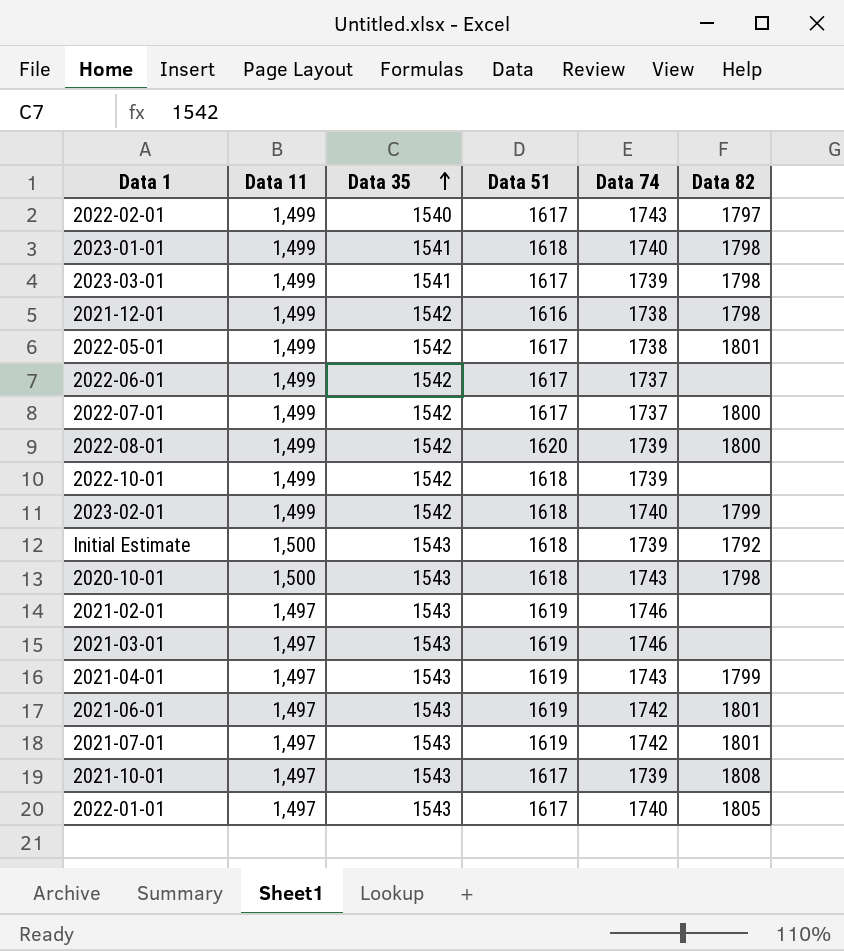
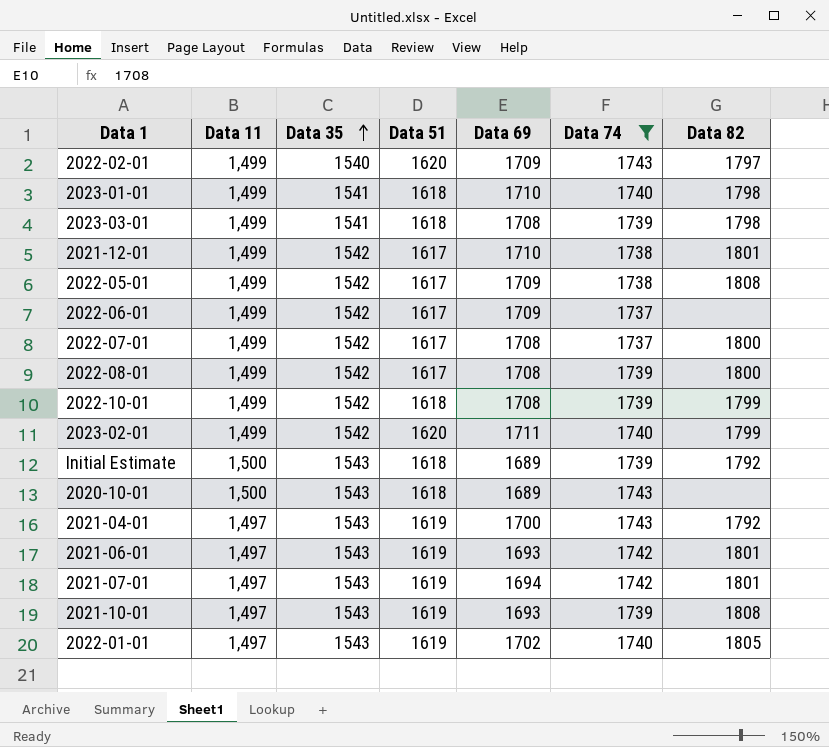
filter: none -> Data 74 != 1746
column Data 69 | position: none -> 5
2022-02-01 | Data 51: 1617 -> 1620
2023-03-01 | Data 51: 1617 -> 1618
2021-12-01 | Data 51: 1616 -> 1617
2021-12-01 | Data 82: 1798 -> 1801
2022-05-01 | Data 82: 1801 -> 1808
2022-08-01 | Data 51: 1620 -> 1617
2022-10-01 | Data 82: none -> 1799
2023-02-01 | Data 51: 1618 -> 1620
2020-10-01 | Data 82: 1798 -> none
2021-04-01 | Data 82: 1799 -> 1792
2021-10-01 | Data 51: 1617 -> 1619
2022-01-01 | Data 51: 1617 -> 1619

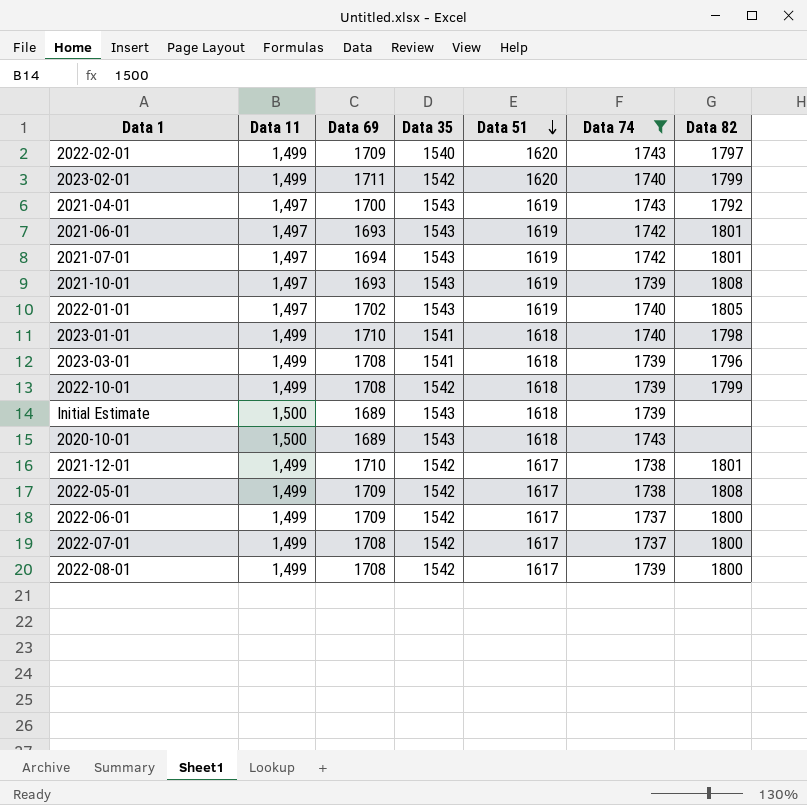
row order: Data 35 ascending -> Data 51 descending
column Data 69 | position: 5 -> 3
2023-03-01 | Data 82: 1798 -> 1796
Initial Estimate | Data 82: 1792 -> none
2022-06-01 | Data 82: none -> 1800

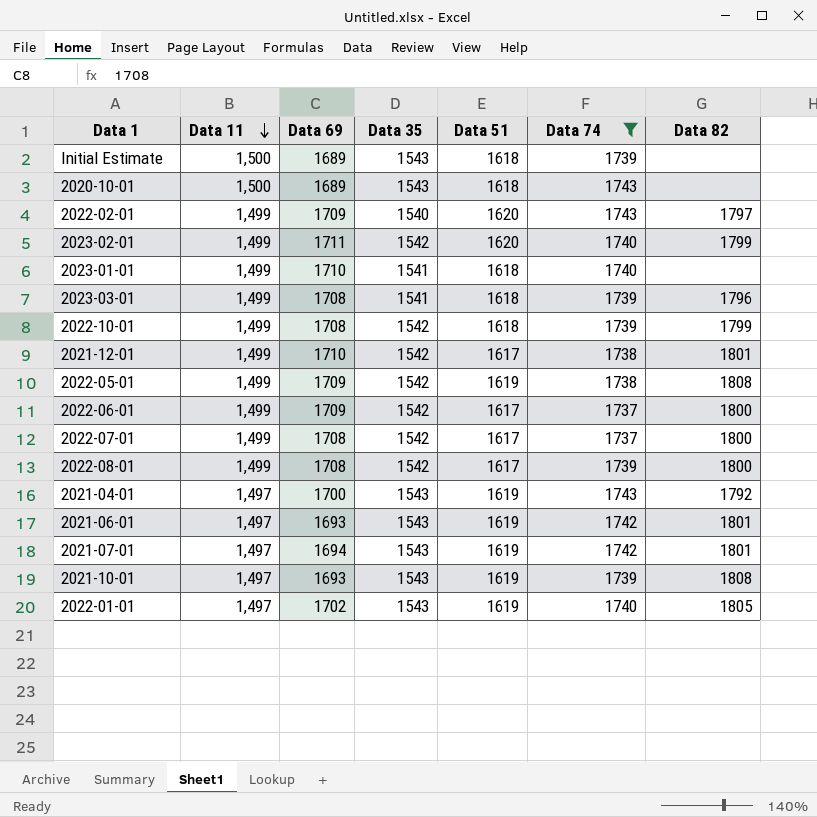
row order: Data 51 descending -> Data 11 descending
2023-01-01 | Data 82: 1798 -> none
2022-05-01 | Data 51: 1617 -> 1619

